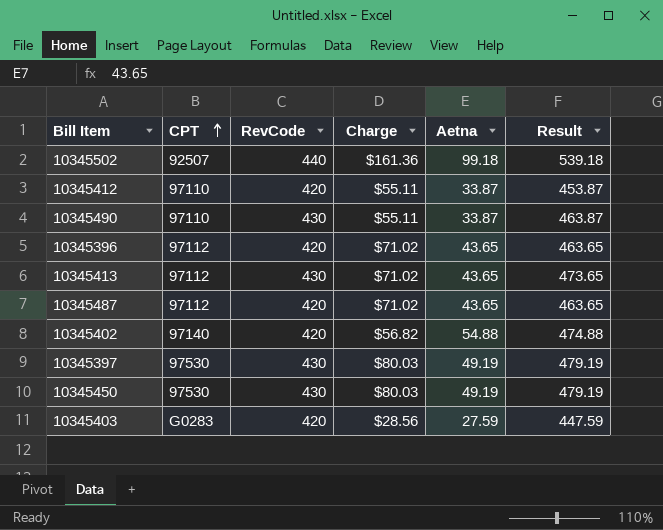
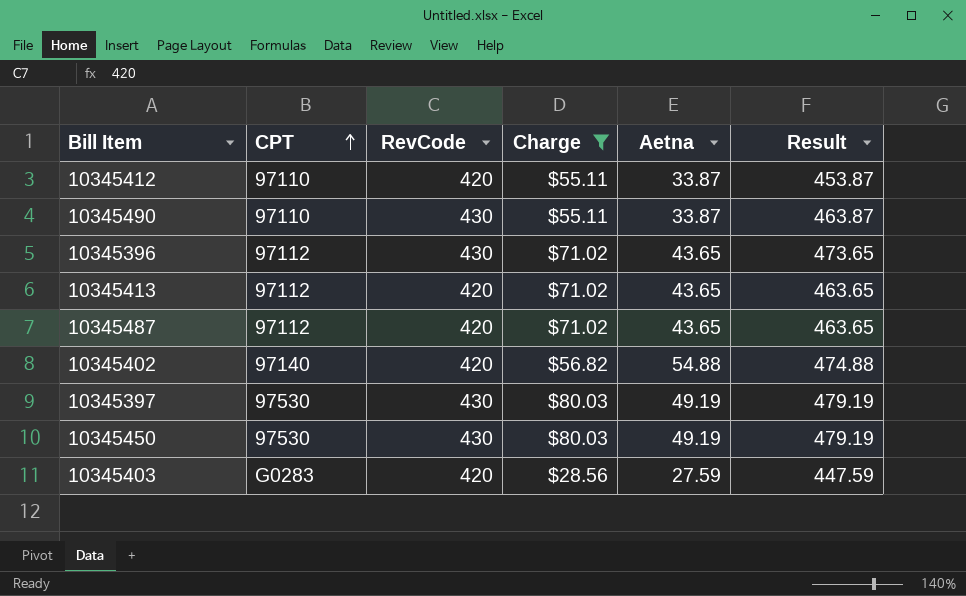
filter: none -> Charge != $161.36
10345396 | RevCode: 420 -> 430
10345396 | Result: 463.65 -> 473.65
10345413 | RevCode: 430 -> 420
10345413 | Result: 473.65 -> 463.65

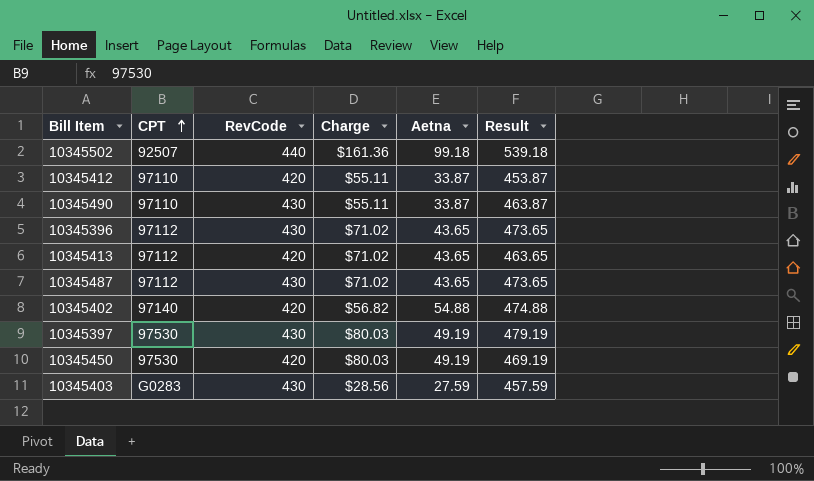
filter: Charge != $161.36 -> none
10345487 | RevCode: 420 -> 430
10345487 | Result: 463.65 -> 473.65
10345450 | RevCode: 430 -> 420
10345450 | Result: 479.19 -> 469.19
10345403 | RevCode: 420 -> 430
10345403 | Result: 447.59 -> 457.59

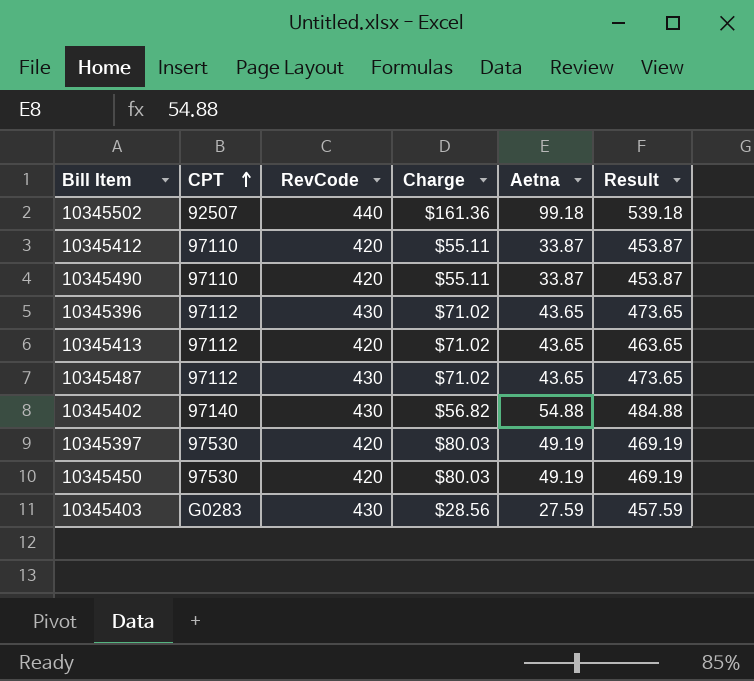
10345490 | RevCode: 430 -> 420
10345490 | Result: 463.87 -> 453.87
10345402 | RevCode: 420 -> 430
10345402 | Result: 474.88 -> 484.88
10345397 | RevCode: 430 -> 420
10345397 | Result: 479.19 -> 469.19

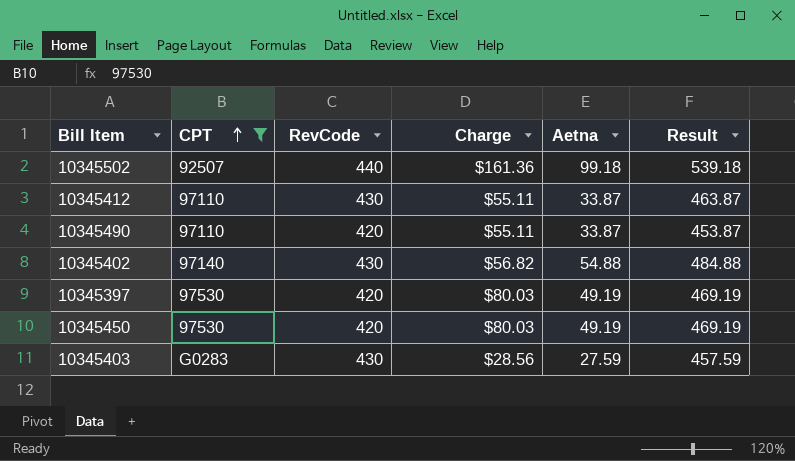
filter: none -> CPT != 97112
10345412 | RevCode: 420 -> 430
10345412 | Result: 453.87 -> 463.87

